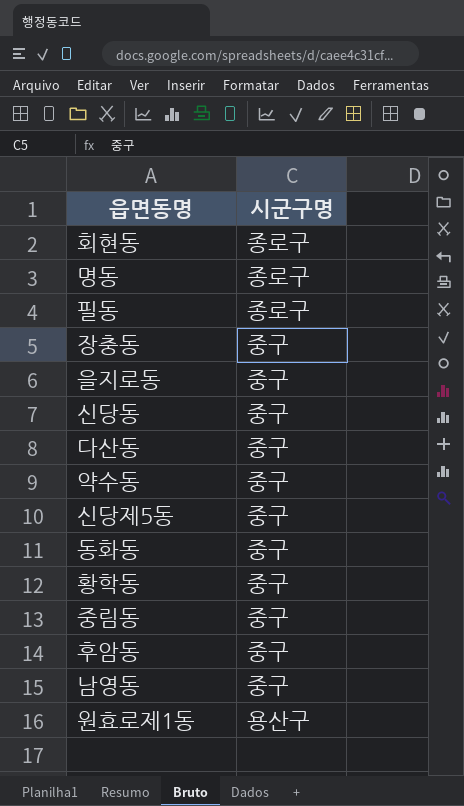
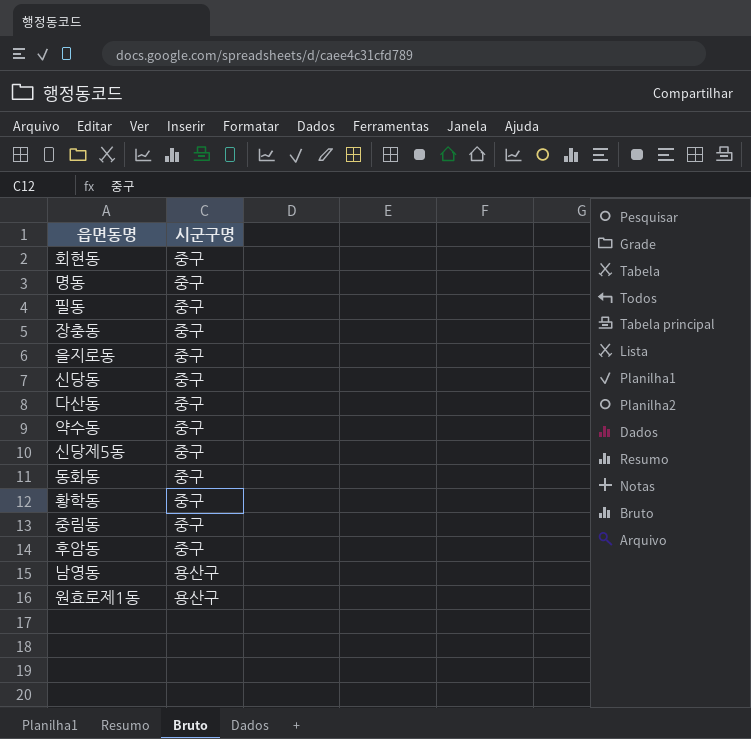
회현동 | 시군구명: 종로구 -> 중구
명동 | 시군구명: 종로구 -> 중구
필동 | 시군구명: 종로구 -> 중구
남영동 | 시군구명: 중구 -> 용산구

